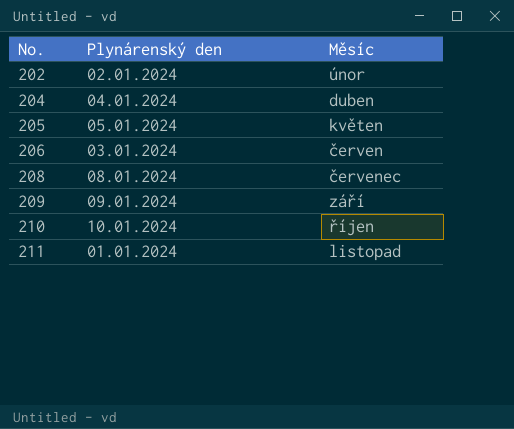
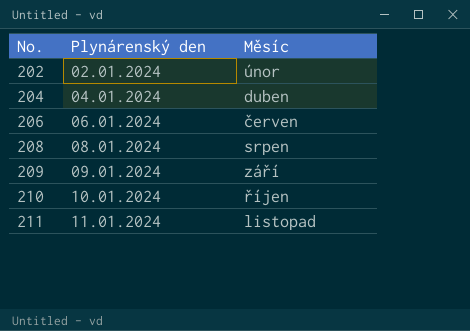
row 205: 05.01.2024 | květen -> none
206 | Plynárenský den: 03.01.2024 -> 06.01.2024
208 | Měsíc: červenec -> srpen
211 | Plynárenský den: 01.01.2024 -> 11.01.2024

